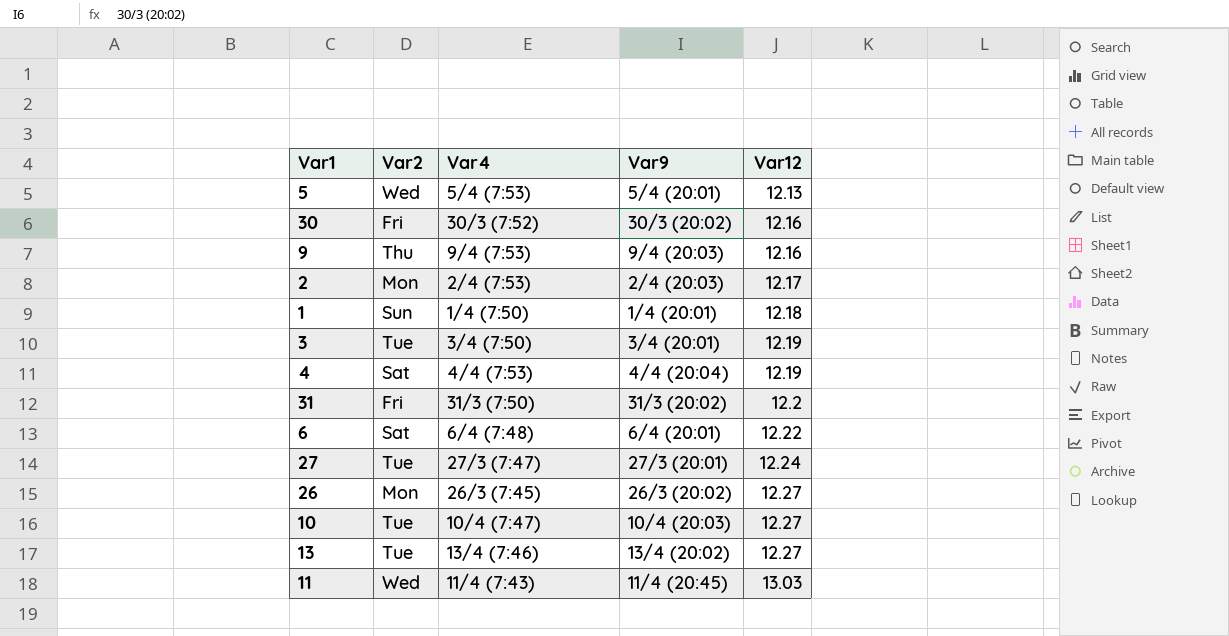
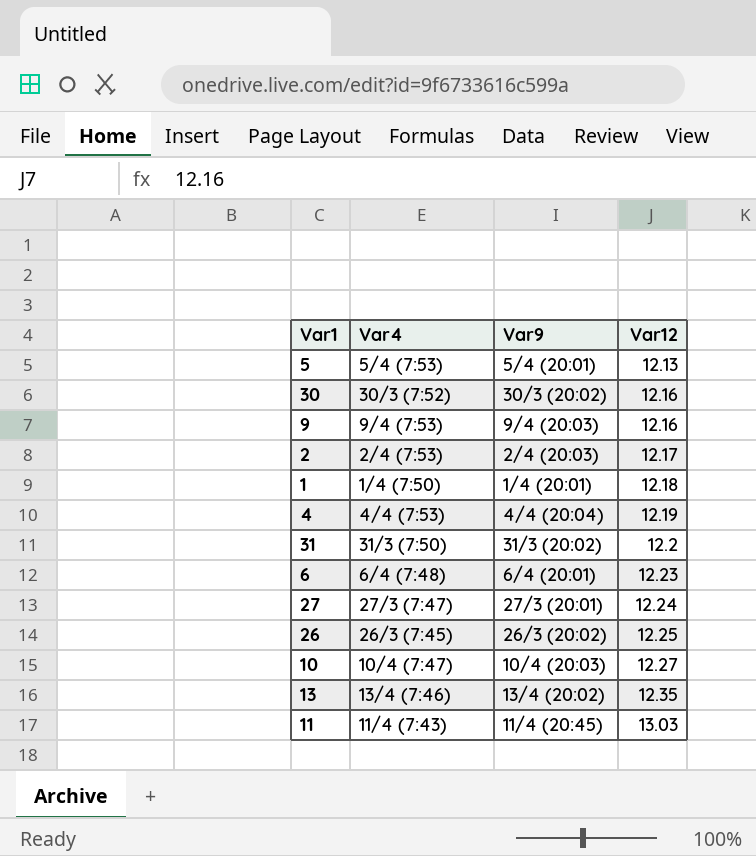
column Var2 | position: 2 -> none
row 3: Tue | 3/4 (7:50) | 3/4 (20:01) | 12.19 -> none
6 | Var12: 12.22 -> 12.23
26 | Var12: 12.27 -> 12.25
13 | Var12: 12.27 -> 12.35

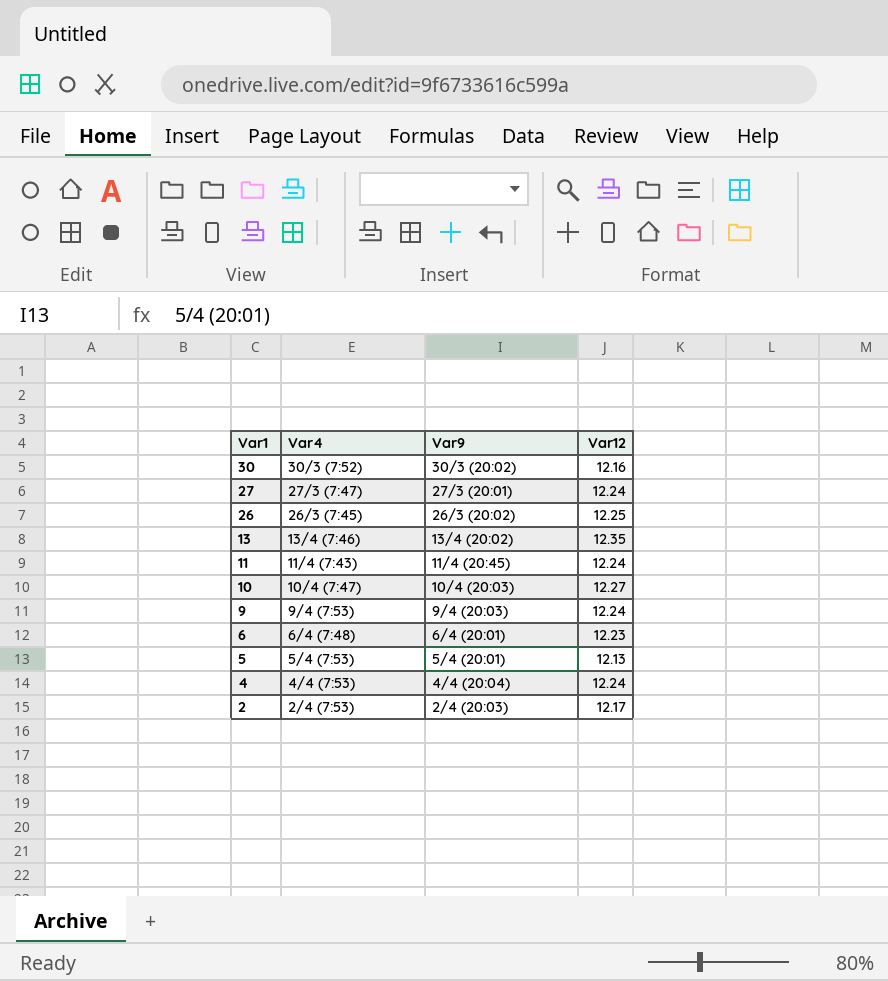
row order: Var12 ascending -> Var1 descending
row 1: 1/4 (7:50) | 1/4 (20:01) | 12.18 -> none
row 31: 31/3 (7:50) | 31/3 (20:02) | 12.2 -> none
11 | Var12: 13.03 -> 12.24
9 | Var12: 12.16 -> 12.24
4 | Var12: 12.19 -> 12.24

